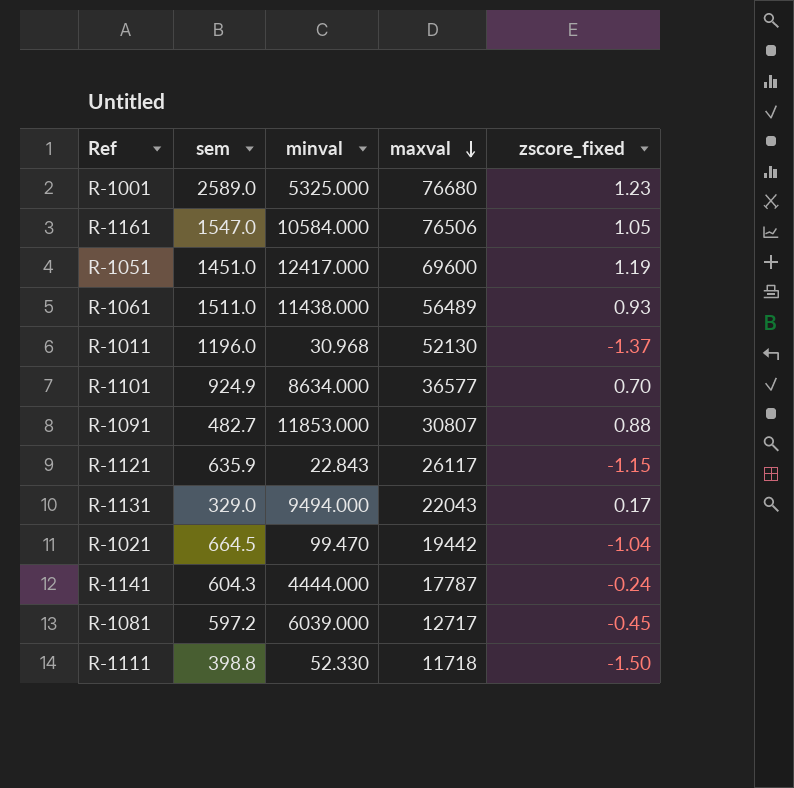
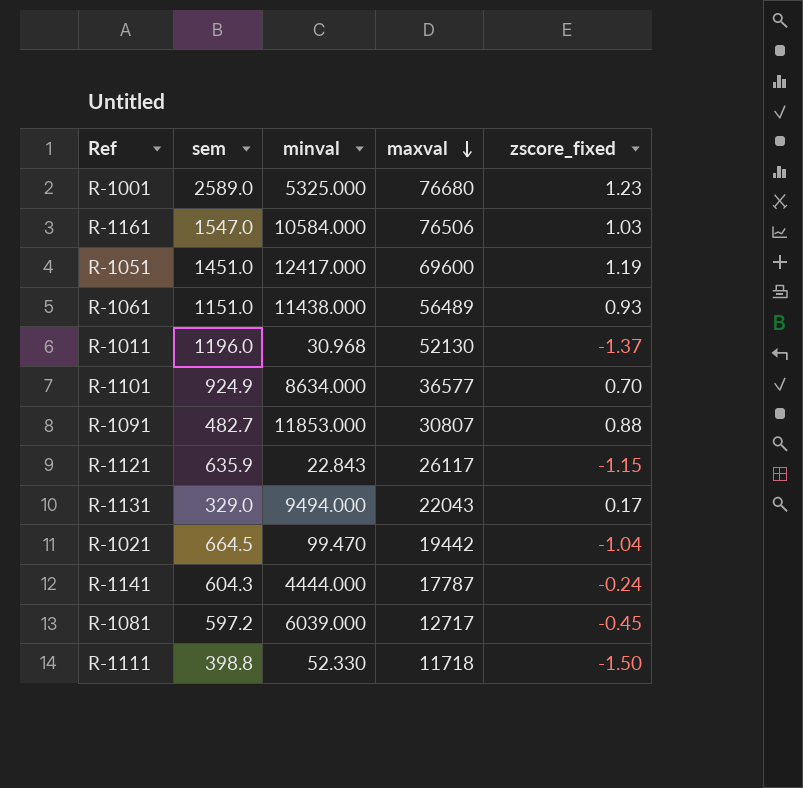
R-1161 | zscore_fixed: 1.05 -> 1.03
R-1061 | sem: 1511.0 -> 1151.0

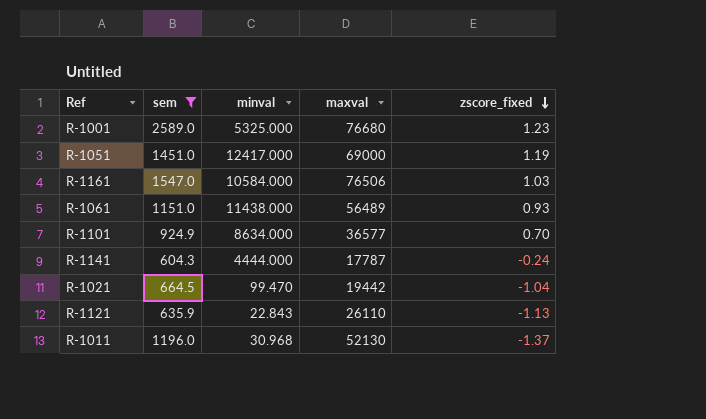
filter: none -> sem >= 604.3
row order: maxval descending -> zscore_fixed descending
R-1051 | maxval: 69600 -> 69000
R-1121 | maxval: 26117 -> 26110
R-1121 | zscore_fixed: -1.15 -> -1.13

